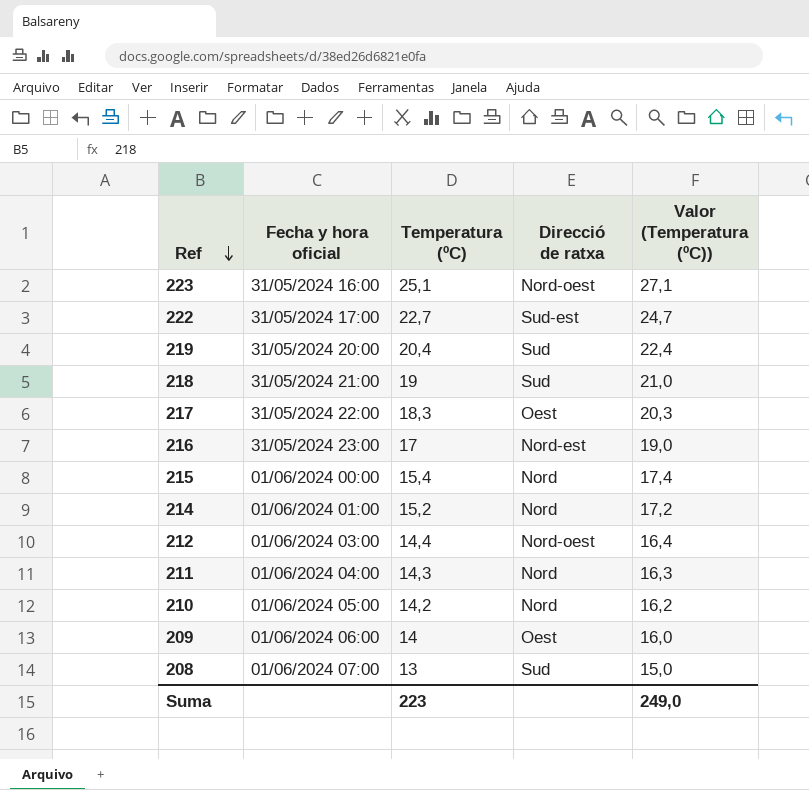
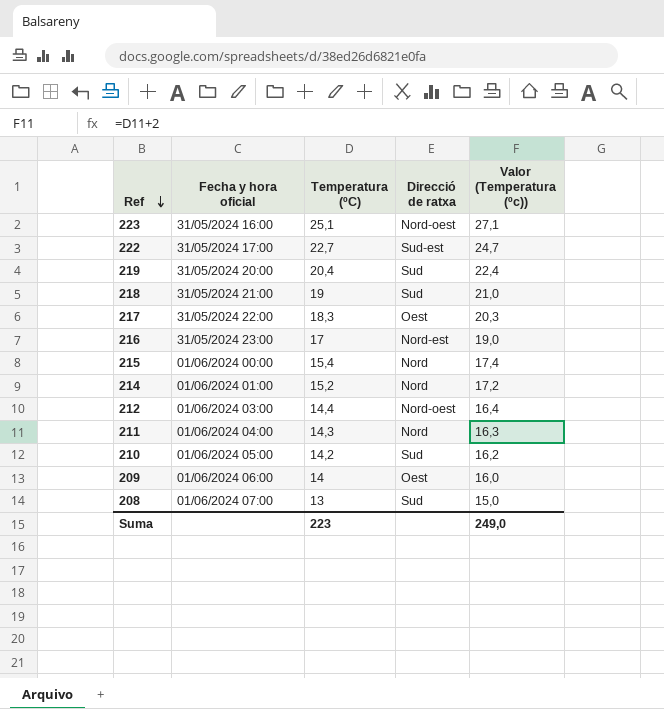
column name: Valor (Temperatura (ºC)) -> Valor (Temperatura (ºc))
210 | Direcció de ratxa: Nord -> Sud

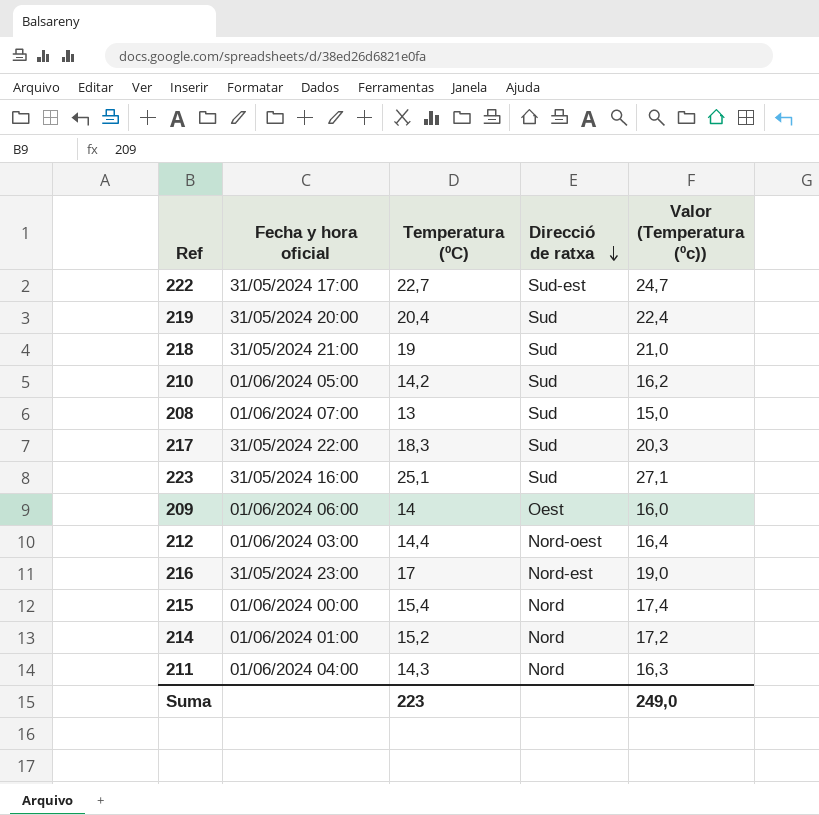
row order: Ref descending -> Direcció de ratxa descending
217 | Direcció de ratxa: Oest -> Sud
223 | Direcció de ratxa: Nord-oest -> Sud

